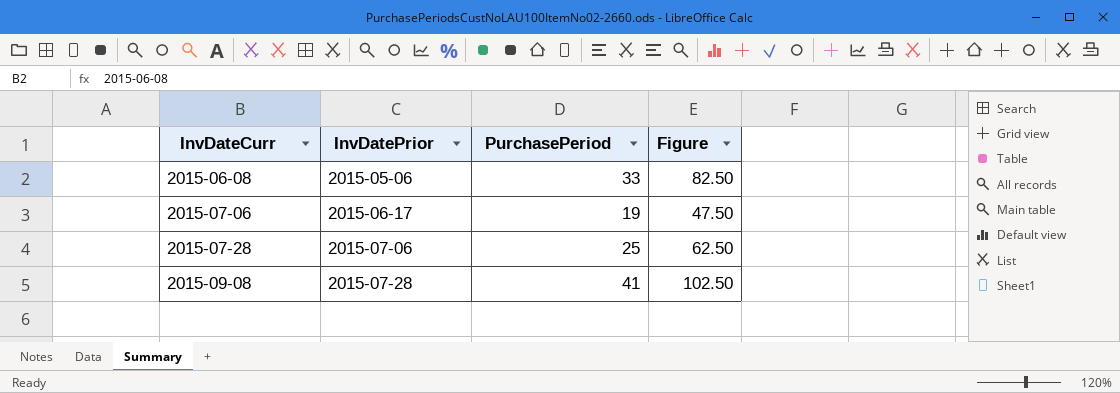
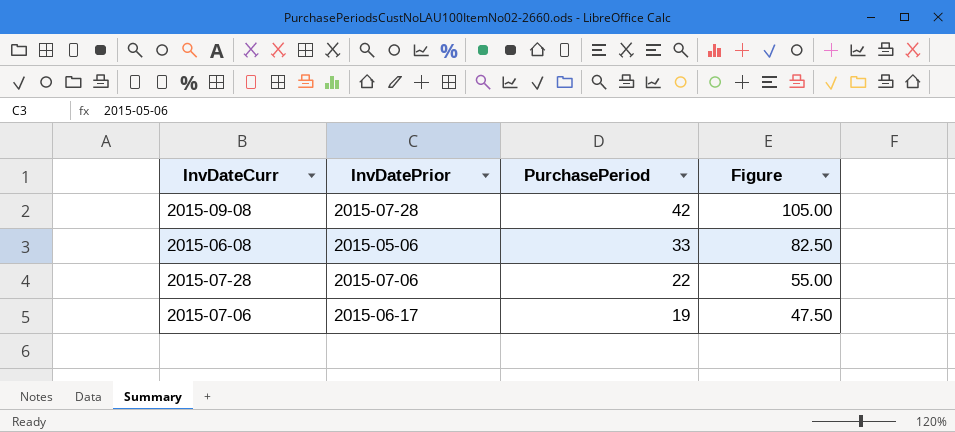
row order: InvDateCurr ascending -> PurchasePeriod descending
2015-09-08 | PurchasePeriod: 41 -> 42
2015-09-08 | Figure: 102.50 -> 105.00
2015-07-28 | PurchasePeriod: 25 -> 22
2015-07-28 | Figure: 62.50 -> 55.00

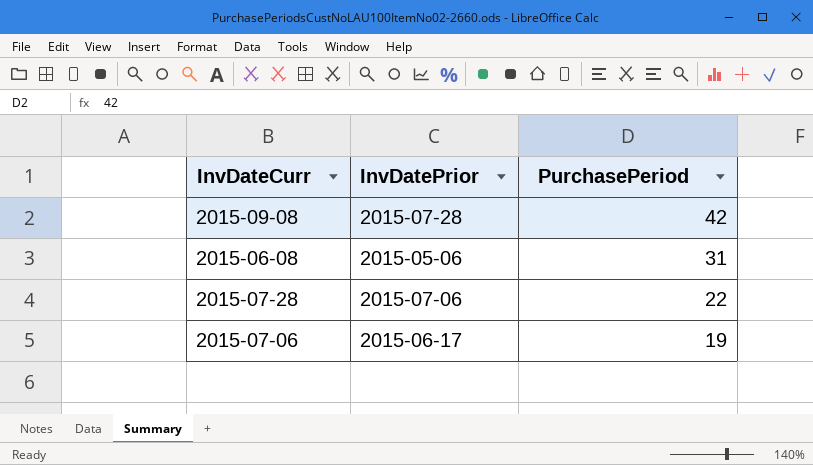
column Figure | formula: [PurchasePeriod] * 2.5 -> none
2015-06-08 | PurchasePeriod: 33 -> 31

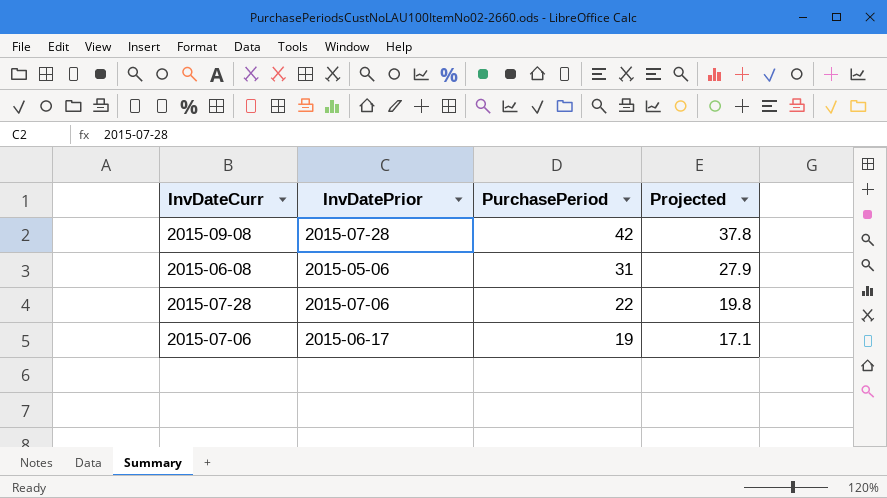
column Projected | formula: none -> [PurchasePeriod] * 0.9

